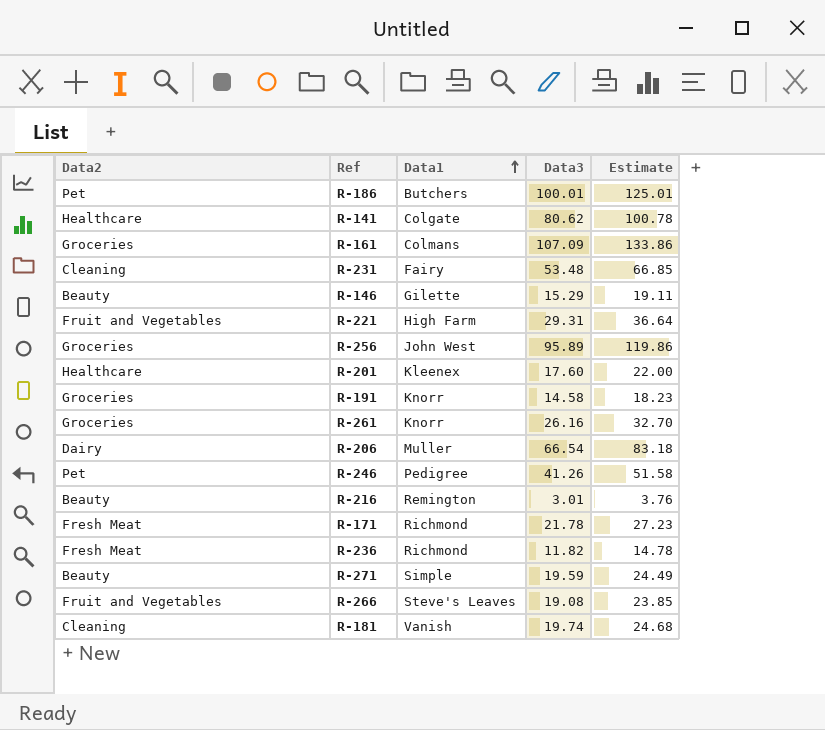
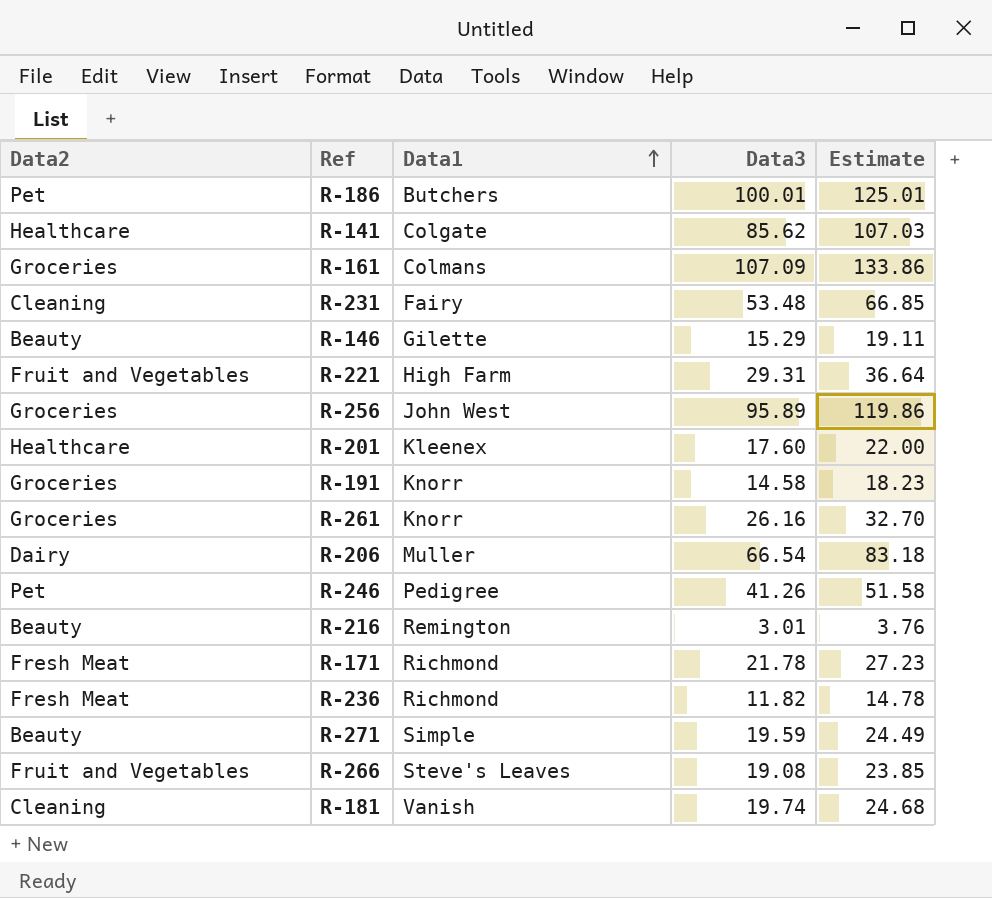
R-141 | Data3: 80.62 -> 85.62
R-141 | Estimate: 100.78 -> 107.03

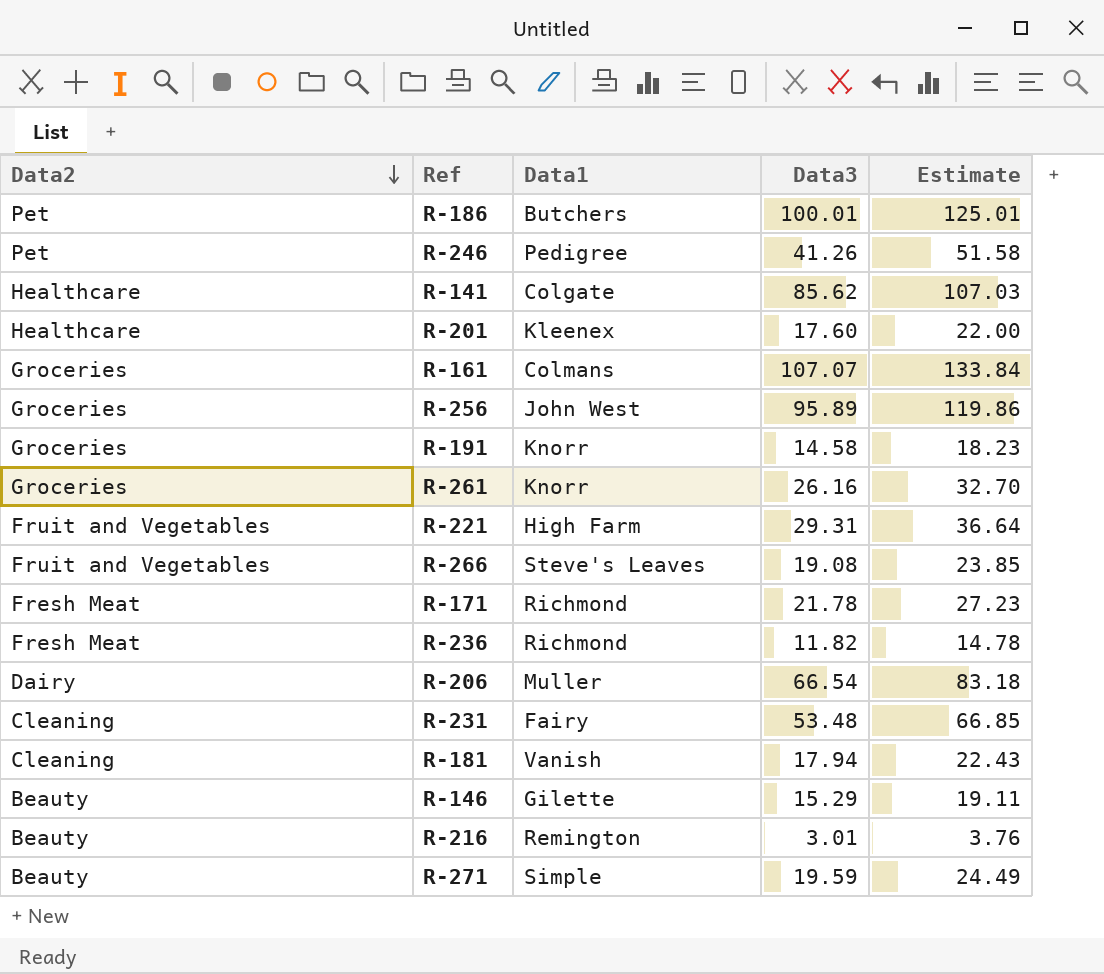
row order: Data1 ascending -> Data2 descending
R-161 | Data3: 107.09 -> 107.07
R-161 | Estimate: 133.86 -> 133.84
R-181 | Data3: 19.74 -> 17.94
R-181 | Estimate: 24.68 -> 22.43

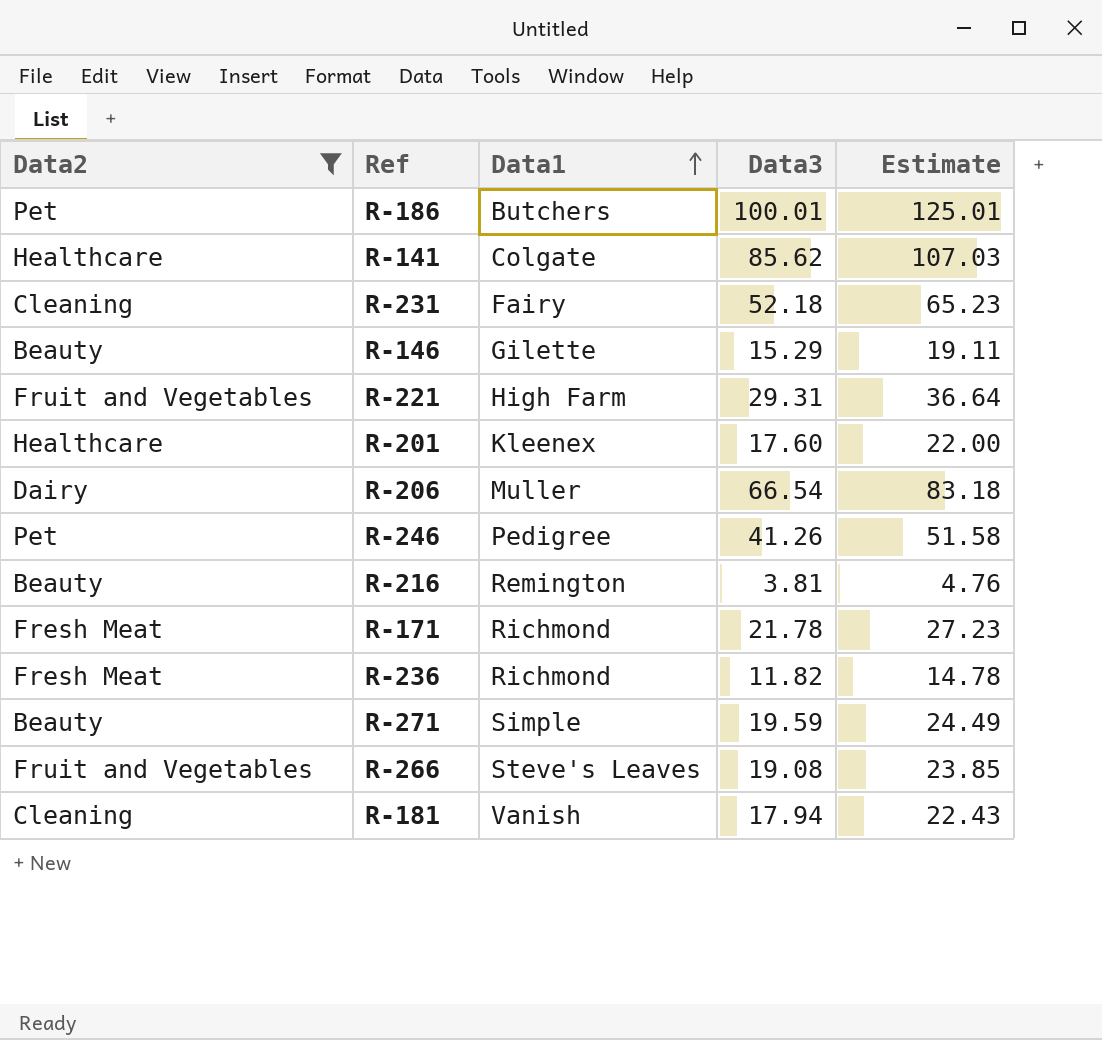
filter: none -> Data2 != Groceries
row order: Data2 descending -> Data1 ascending
R-231 | Data3: 53.48 -> 52.18
R-231 | Estimate: 66.85 -> 65.23
R-216 | Data3: 3.01 -> 3.81
R-216 | Estimate: 3.76 -> 4.76

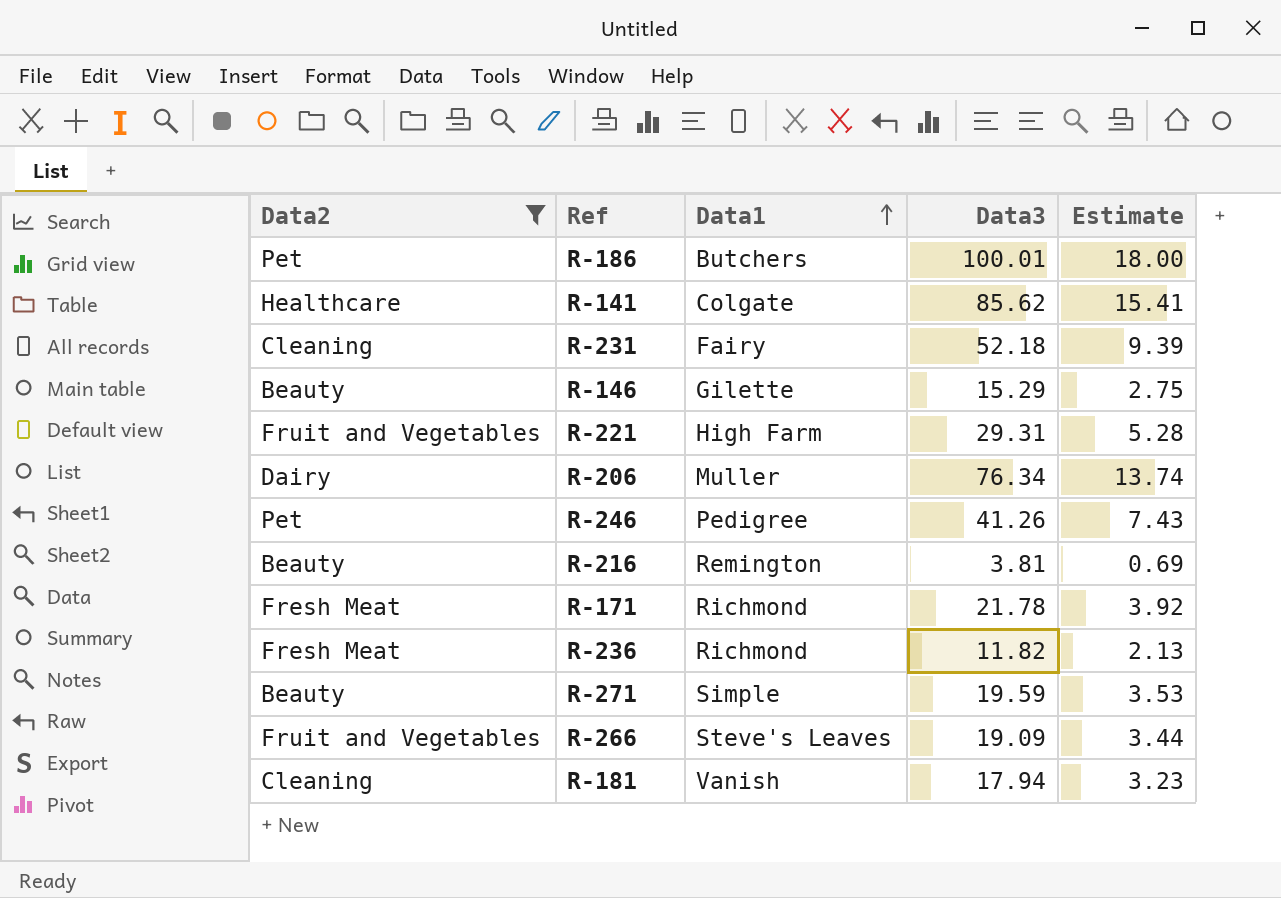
column Estimate | formula: [Data3] * 1.25 -> [Data3] * 0.18
row R-201: Healthcare | Kleenex | 17.60 | 22.00 -> none
R-206 | Data3: 66.54 -> 76.34
R-266 | Data3: 19.08 -> 19.09

